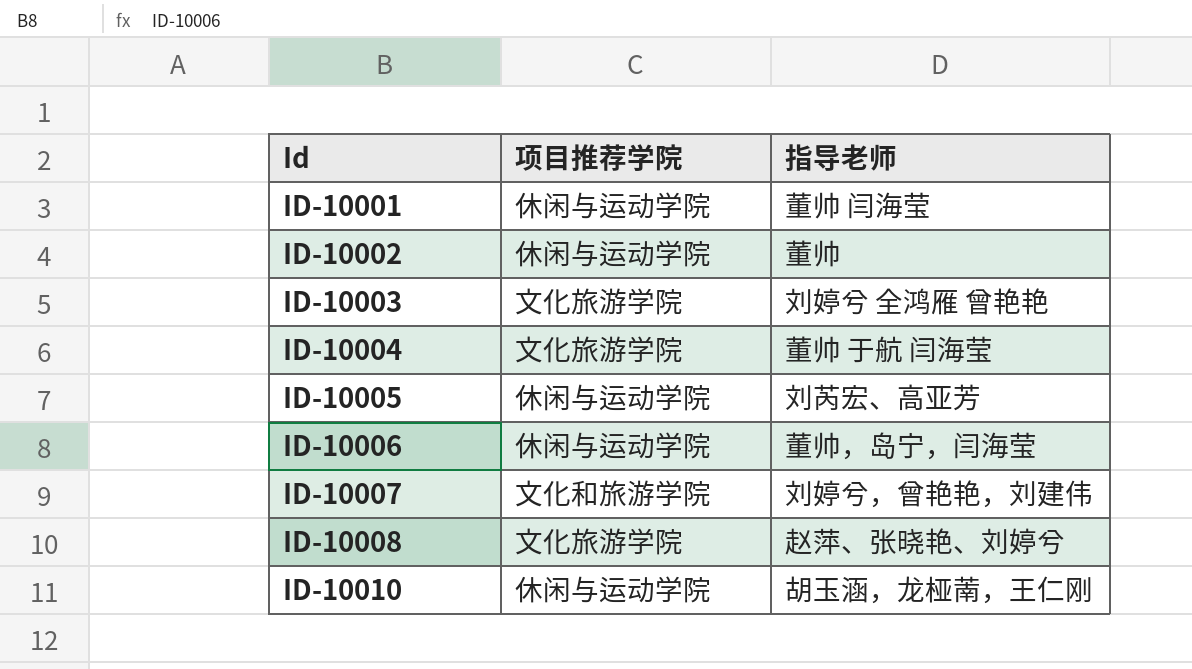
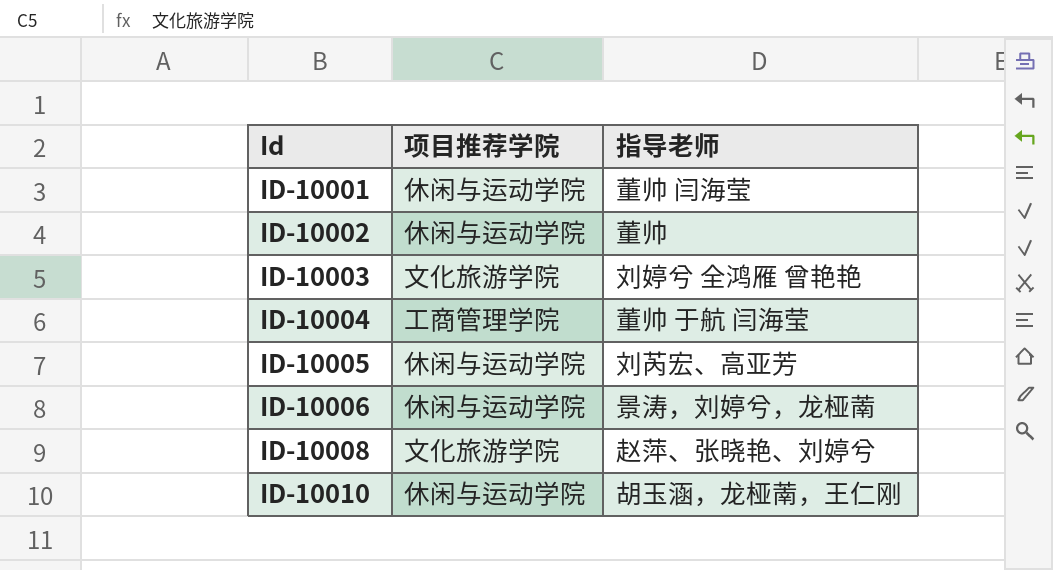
row ID-10007: 文化和旅游学院 | 刘婷兮，曾艳艳，刘建伟 -> none
ID-10004 | 项目推荐学院: 文化旅游学院 -> 工商管理学院
ID-10006 | 指导老师: 董帅，岛宁，闫海莹 -> 景涛，刘婷兮，龙桠萳

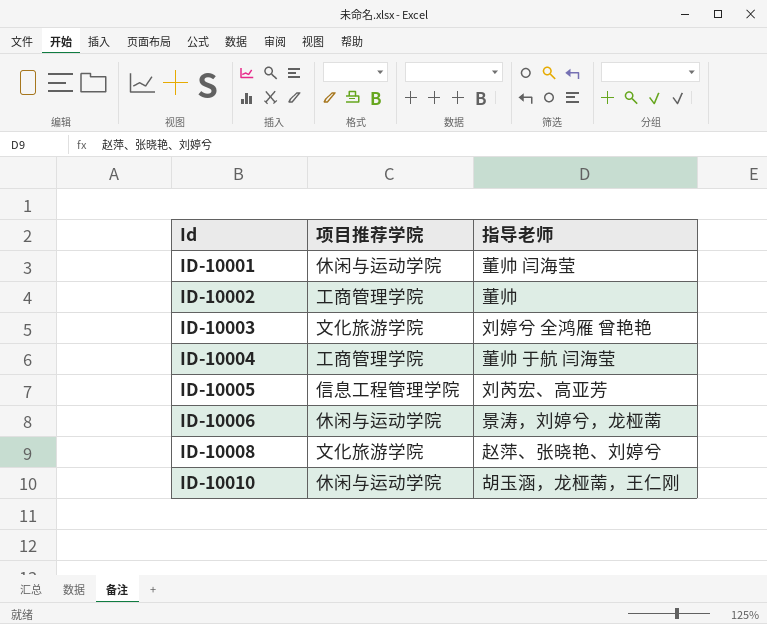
ID-10002 | 项目推荐学院: 休闲与运动学院 -> 工商管理学院
ID-10005 | 项目推荐学院: 休闲与运动学院 -> 信息工程管理学院

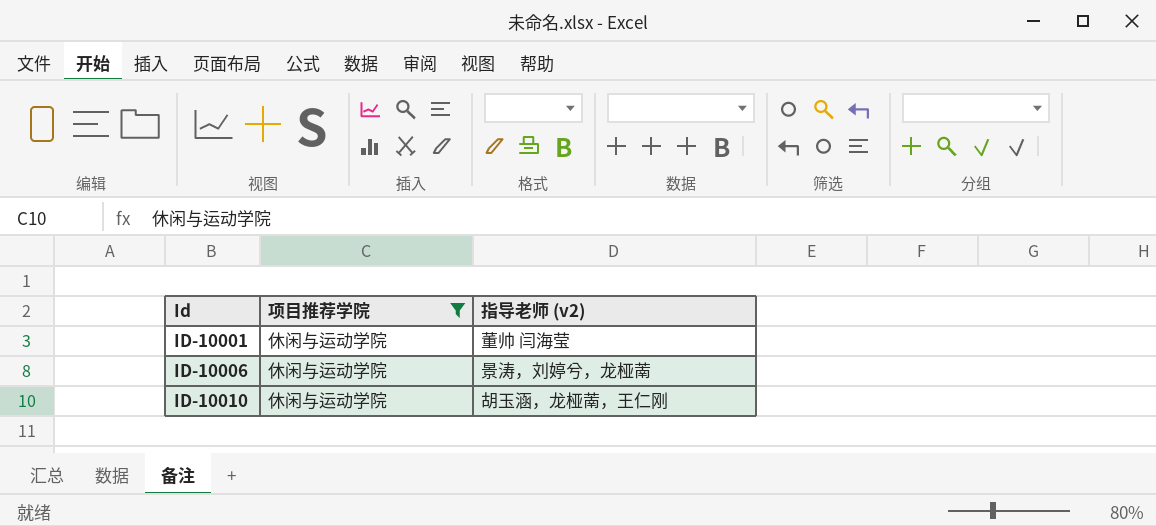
filter: none -> 项目推荐学院 = 休闲与运动学院
column name: 指导老师 -> 指导老师 (v2)

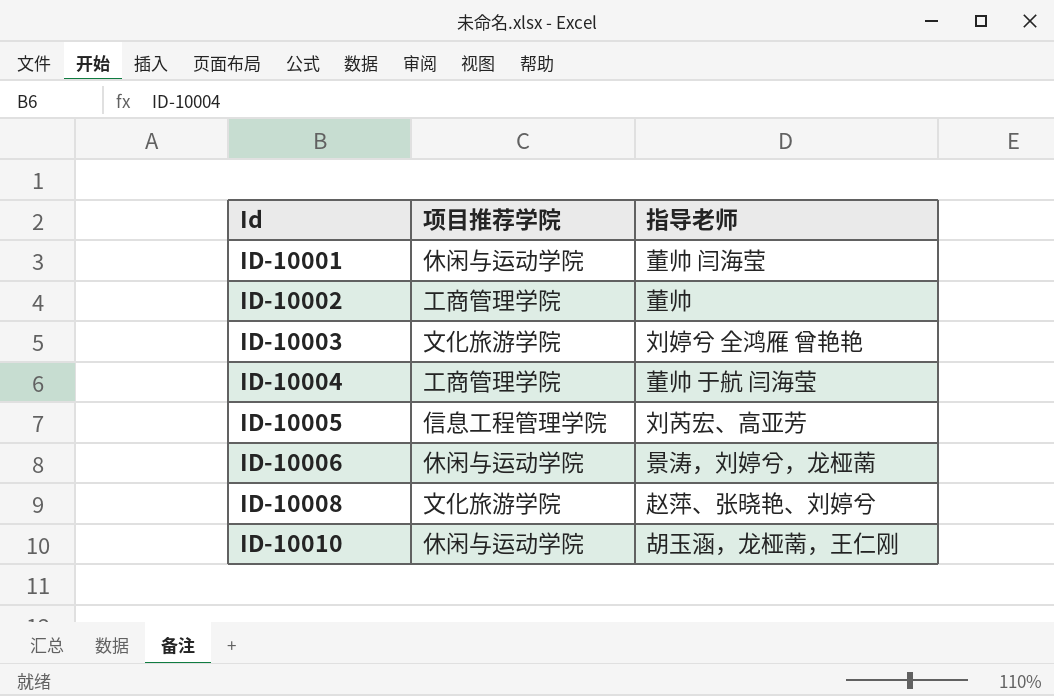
filter: 项目推荐学院 = 休闲与运动学院 -> none
column name: 指导老师 (v2) -> 指导老师

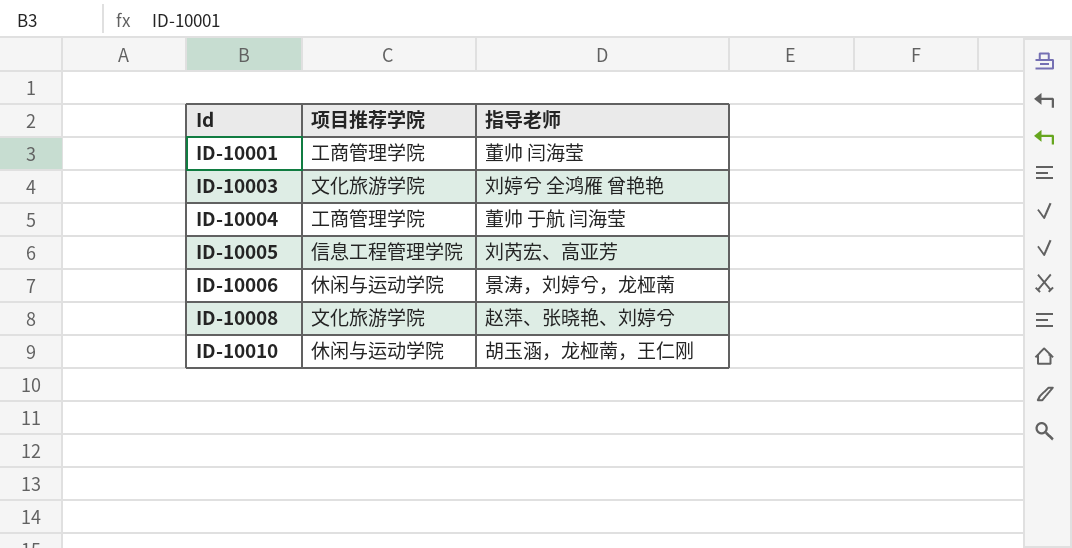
row ID-10002: 工商管理学院 | 董帅 -> none
ID-10001 | 项目推荐学院: 休闲与运动学院 -> 工商管理学院

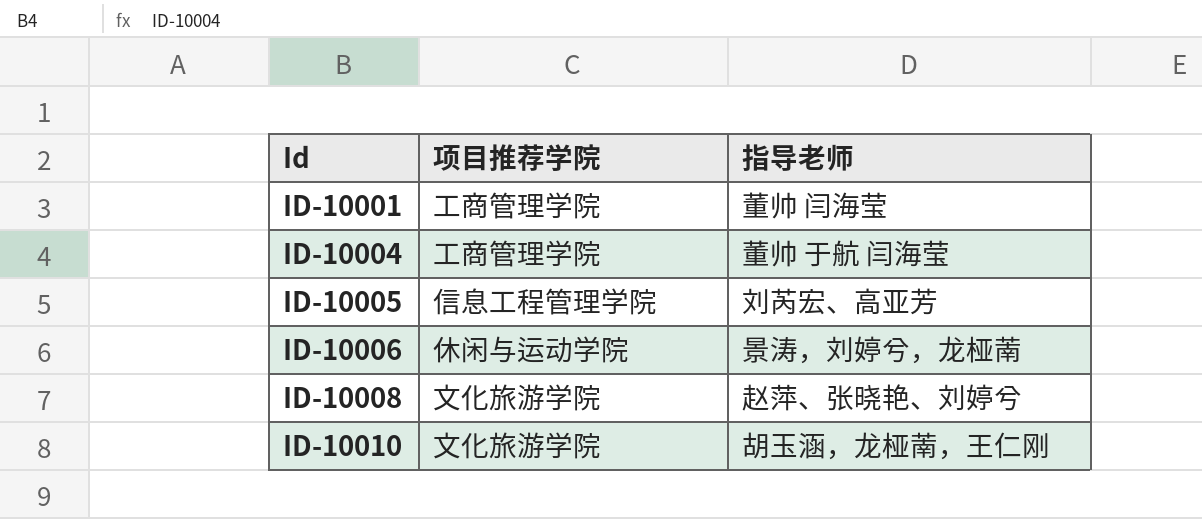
row ID-10003: 文化旅游学院 | 刘婷兮 全鸿雁 曾艳艳 -> none
ID-10010 | 项目推荐学院: 休闲与运动学院 -> 文化旅游学院

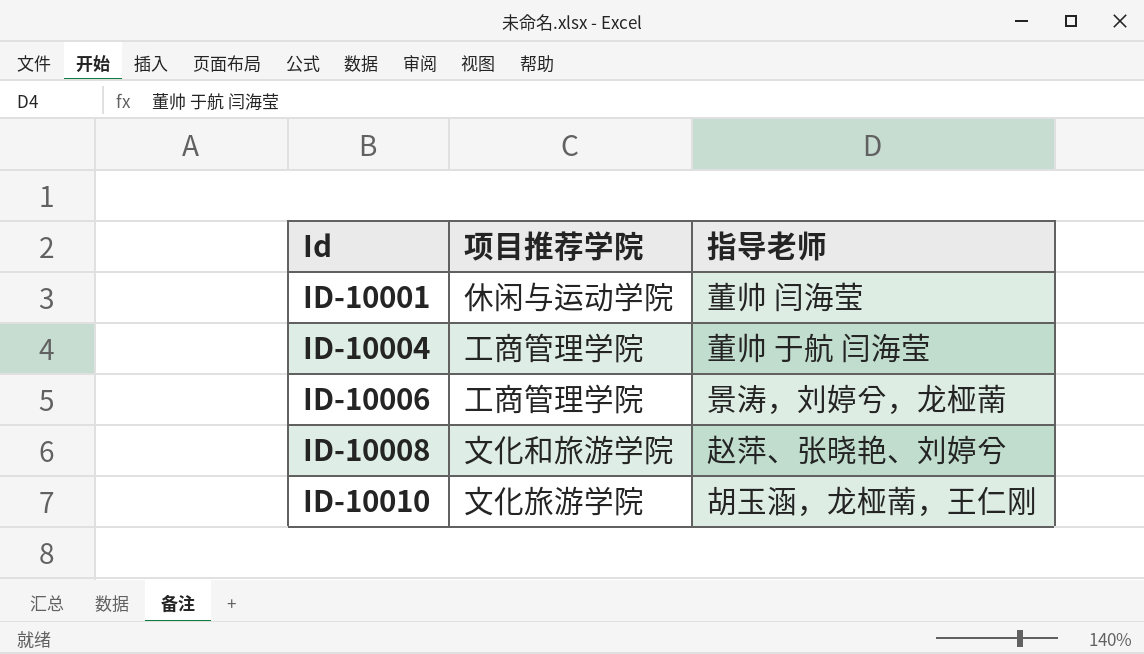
row ID-10005: 信息工程管理学院 | 刘芮宏、高亚芳 -> none
ID-10001 | 项目推荐学院: 工商管理学院 -> 休闲与运动学院
ID-10006 | 项目推荐学院: 休闲与运动学院 -> 工商管理学院
ID-10008 | 项目推荐学院: 文化旅游学院 -> 文化和旅游学院

